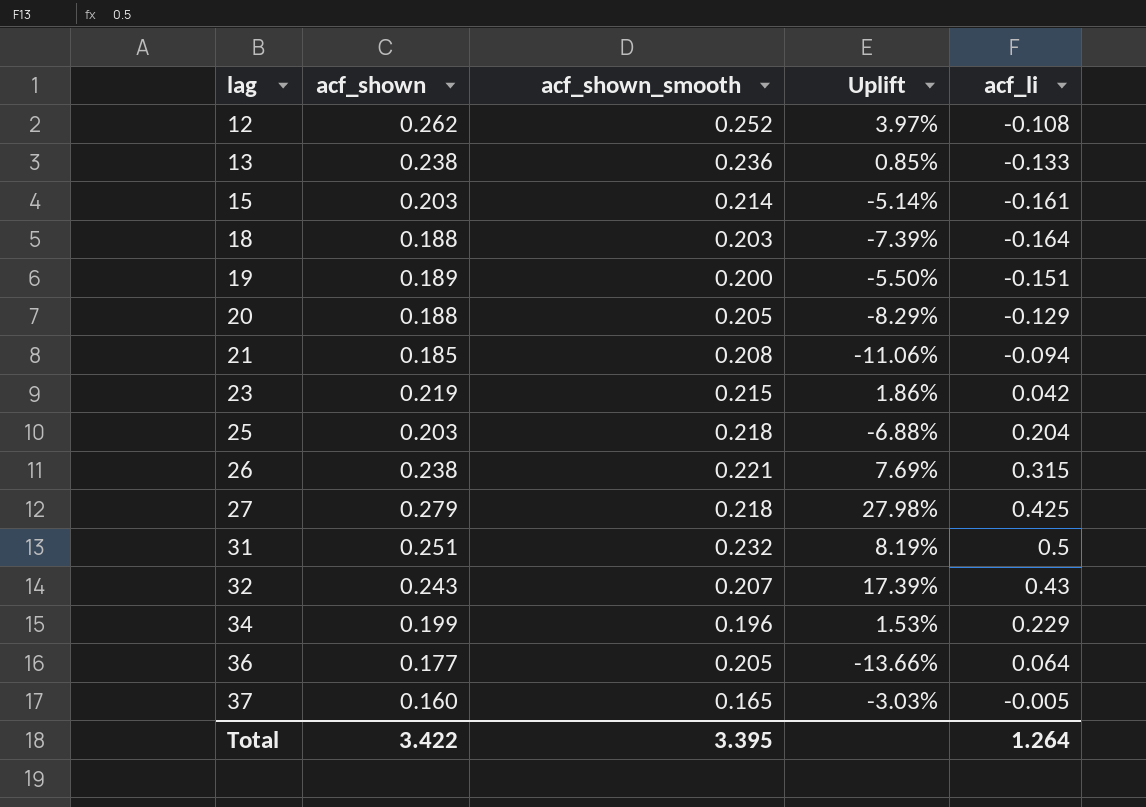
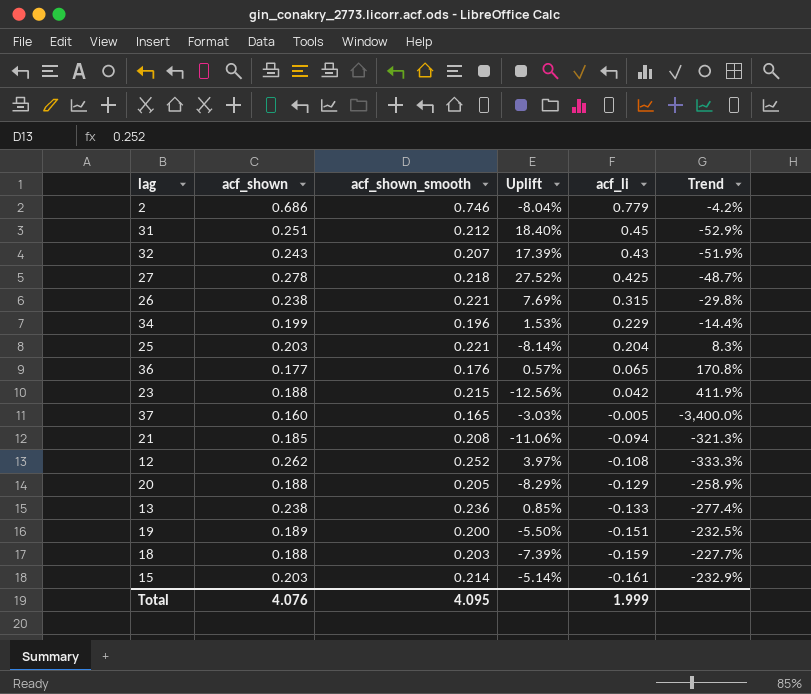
row order: lag ascending -> acf_li descending
column Trend | formula: none -> ([acf_shown_smooth] - [acf_li]) / [acf_li]
row 2: none -> 0.686 | 0.746 | -8.04% | 0.779 | -4.2%
31 | acf_shown_smooth: 0.232 -> 0.212
31 | Uplift: 8.19% -> 18.40%
31 | acf_li: 0.5 -> 0.45
27 | acf_shown: 0.279 -> 0.278
27 | Uplift: 27.98% -> 27.52%
25 | acf_shown_smooth: 0.218 -> 0.221
25 | Uplift: -6.88% -> -8.14%
36 | acf_shown_smooth: 0.205 -> 0.176
36 | Uplift: -13.66% -> 0.57%
36 | acf_li: 0.064 -> 0.065
23 | acf_shown: 0.219 -> 0.188
23 | Uplift: 1.86% -> -12.56%
18 | acf_li: -0.164 -> -0.159
Total | acf_shown: 3.422 -> 4.076
Total | acf_shown_smooth: 3.395 -> 4.095
Total | acf_li: 1.264 -> 1.999

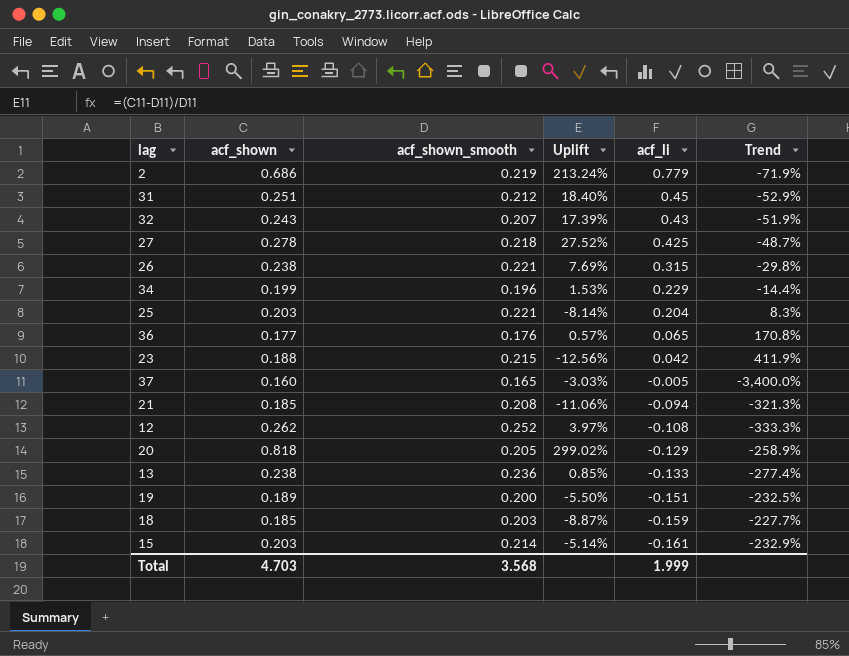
2 | acf_shown_smooth: 0.746 -> 0.219
2 | Uplift: -8.04% -> 213.24%
2 | Trend: -4.2% -> -71.9%
20 | acf_shown: 0.188 -> 0.818
20 | Uplift: -8.29% -> 299.02%
18 | acf_shown: 0.188 -> 0.185
18 | Uplift: -7.39% -> -8.87%
Total | acf_shown: 4.076 -> 4.703
Total | acf_shown_smooth: 4.095 -> 3.568

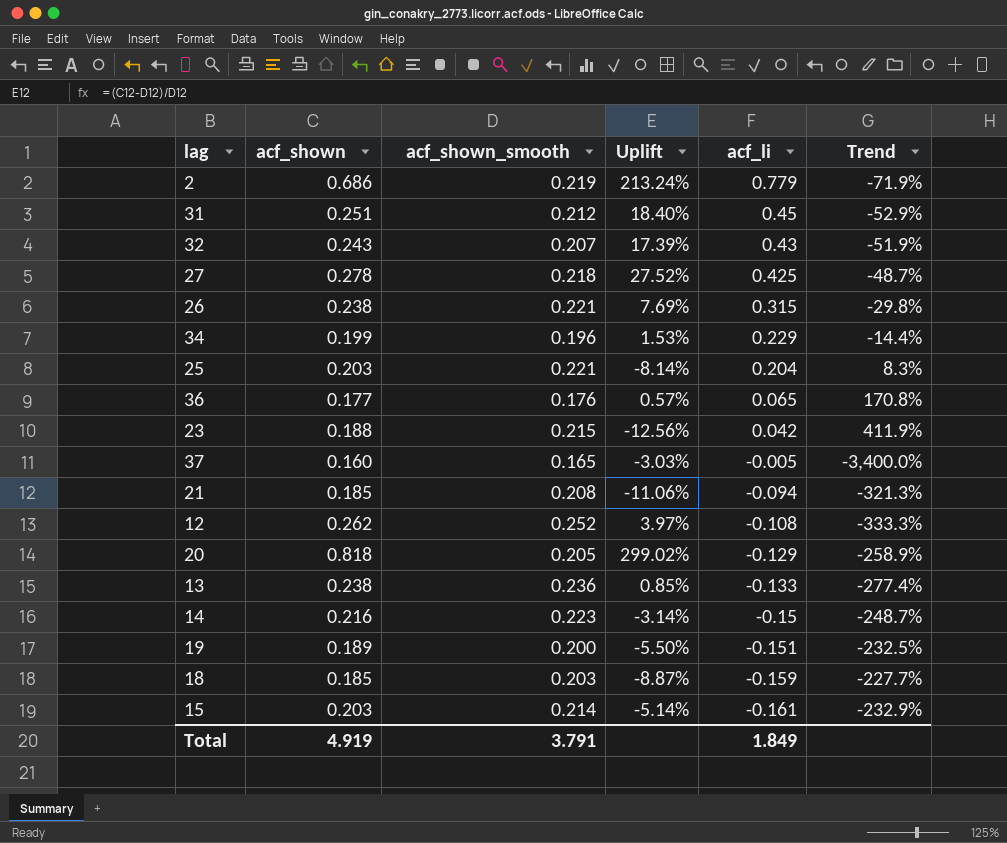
row 14: none -> 0.216 | 0.223 | -3.14% | -0.15 | -248.7%
Total | acf_shown: 4.703 -> 4.919
Total | acf_shown_smooth: 3.568 -> 3.791
Total | acf_li: 1.999 -> 1.849

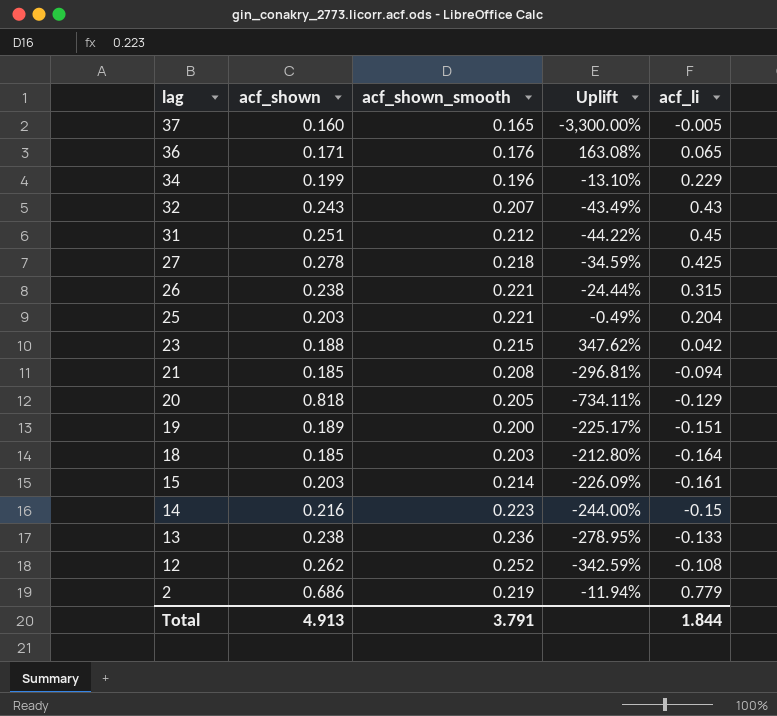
row order: acf_li descending -> lag descending
column Trend | formula: ([acf_shown_smooth] - [acf_li]) / [acf_li] -> none
column Uplift | formula: ([acf_shown] - [acf_shown_smooth]) / [acf_shown_smooth] -> ([acf_shown] - [acf_li]) / [acf_li]
36 | acf_shown: 0.177 -> 0.171
18 | acf_li: -0.159 -> -0.164
Total | acf_shown: 4.919 -> 4.913
Total | acf_li: 1.849 -> 1.844

